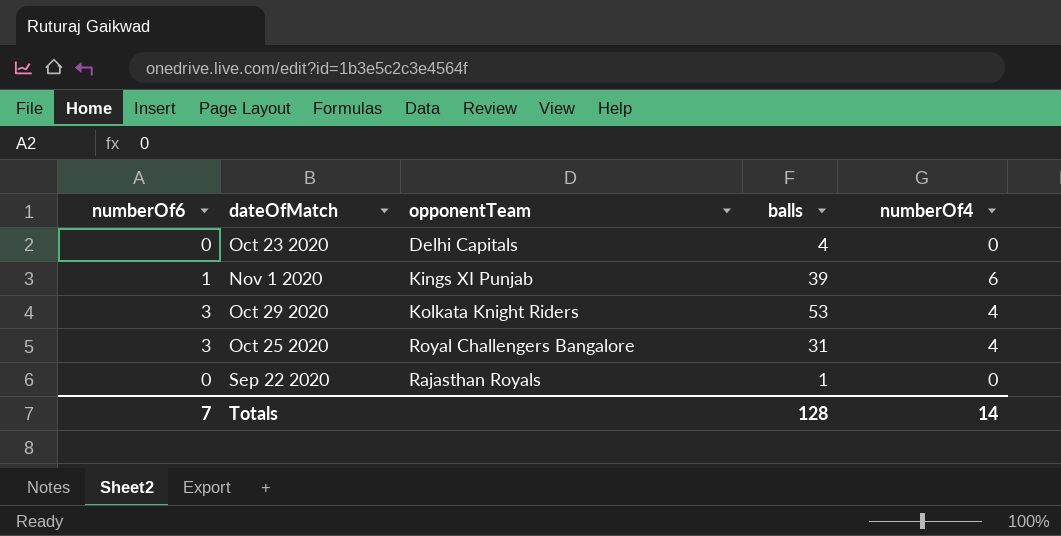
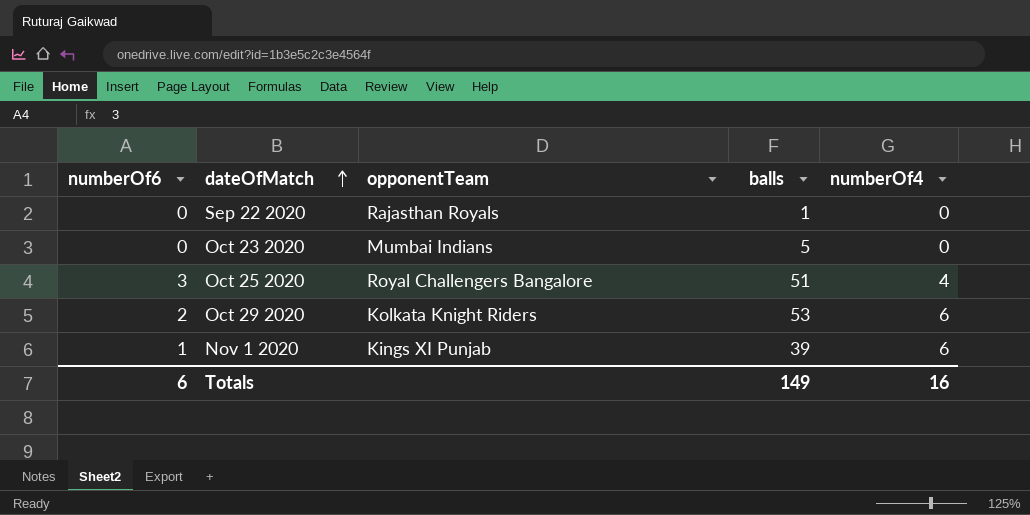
row order: none -> dateOfMatch ascending
Oct 23 2020 | opponentTeam: Delhi Capitals -> Mumbai Indians
Oct 23 2020 | balls: 4 -> 5
Oct 25 2020 | balls: 31 -> 51
Oct 29 2020 | numberOf6: 3 -> 2
Oct 29 2020 | numberOf4: 4 -> 6
Totals | numberOf6: 7 -> 6
Totals | balls: 128 -> 149
Totals | numberOf4: 14 -> 16

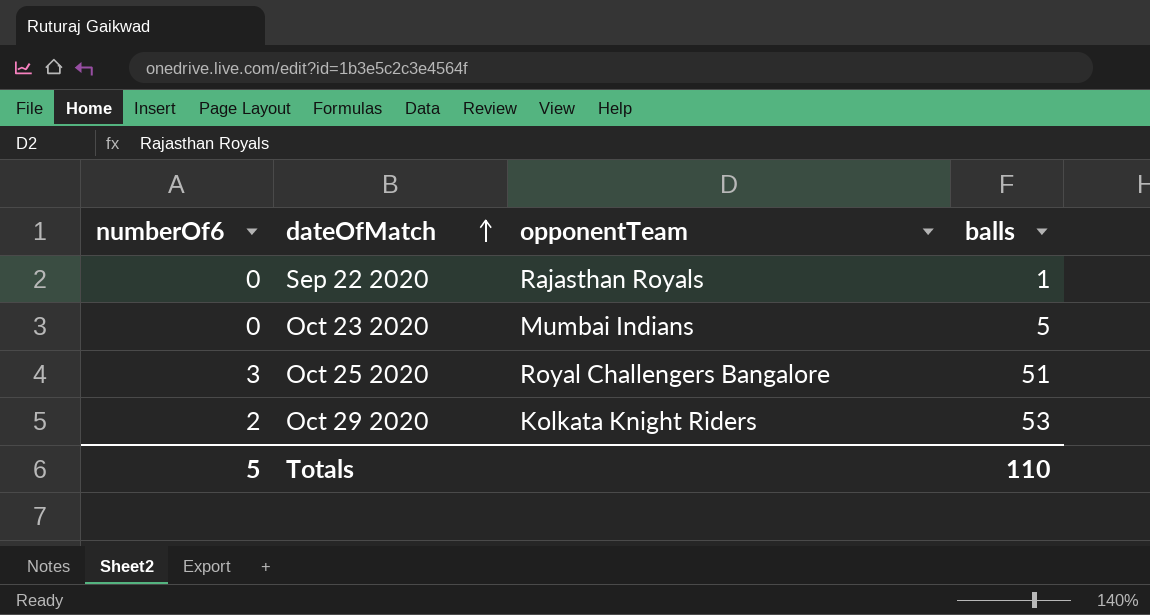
column numberOf4 | position: 5 -> none
row Nov 1 2020: 1 | Kings XI Punjab | 39 | 6 -> none
Totals | numberOf6: 6 -> 5
Totals | balls: 149 -> 110

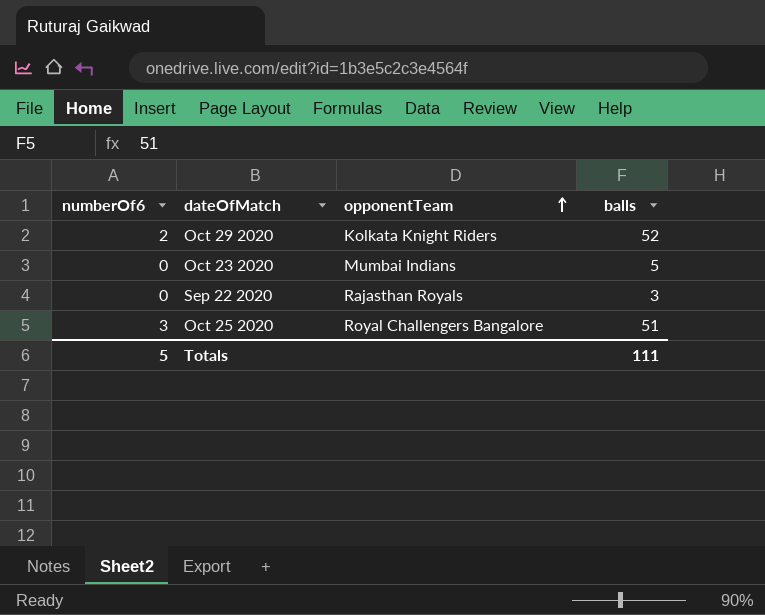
row order: dateOfMatch ascending -> opponentTeam ascending
Oct 29 2020 | balls: 53 -> 52
Sep 22 2020 | balls: 1 -> 3
Totals | balls: 110 -> 111

